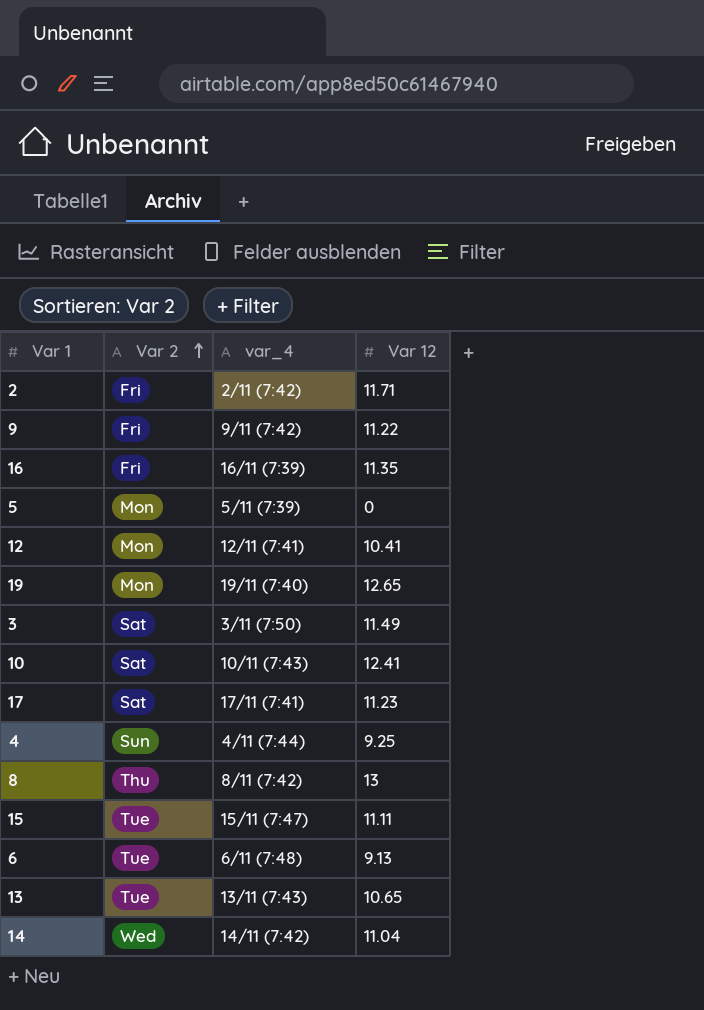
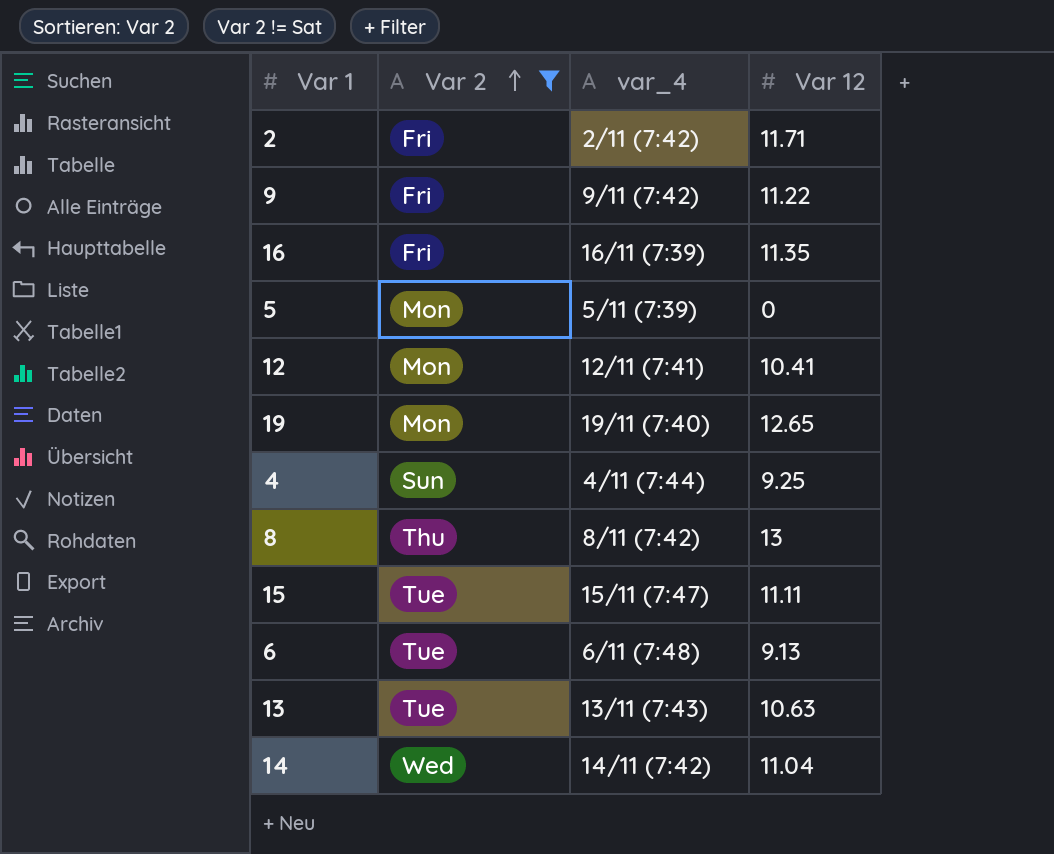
filter: none -> Var 2 != Sat
13 | Var 12: 10.65 -> 10.63

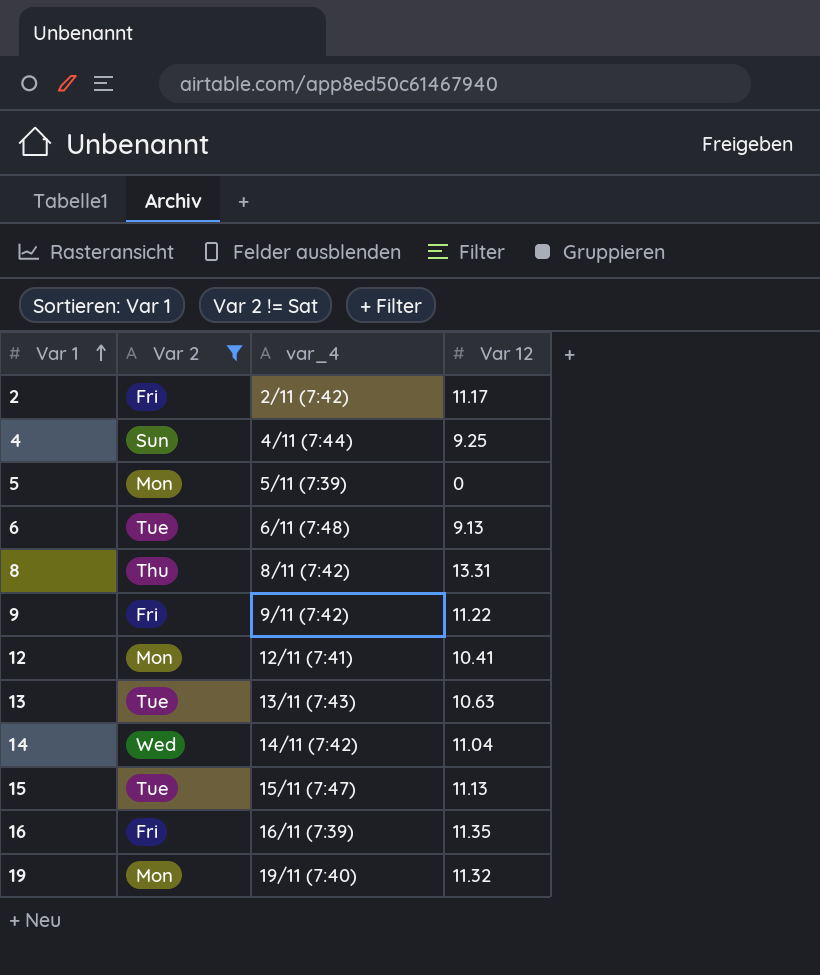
row order: Var 2 ascending -> Var 1 ascending
2 | Var 12: 11.71 -> 11.17
8 | Var 12: 13 -> 13.31
15 | Var 12: 11.11 -> 11.13
19 | Var 12: 12.65 -> 11.32

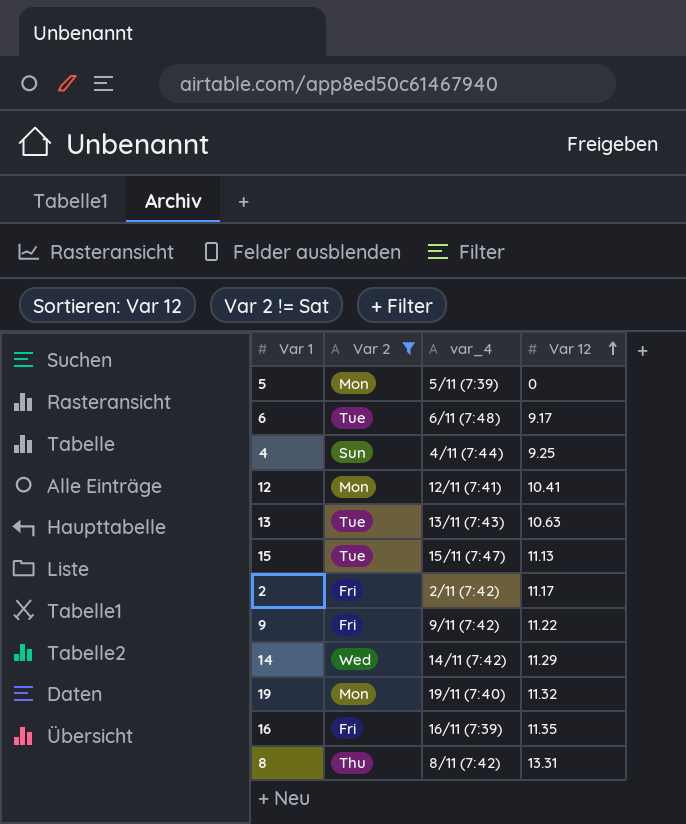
row order: Var 1 ascending -> Var 12 ascending
6 | Var 12: 9.13 -> 9.17
14 | Var 12: 11.04 -> 11.29

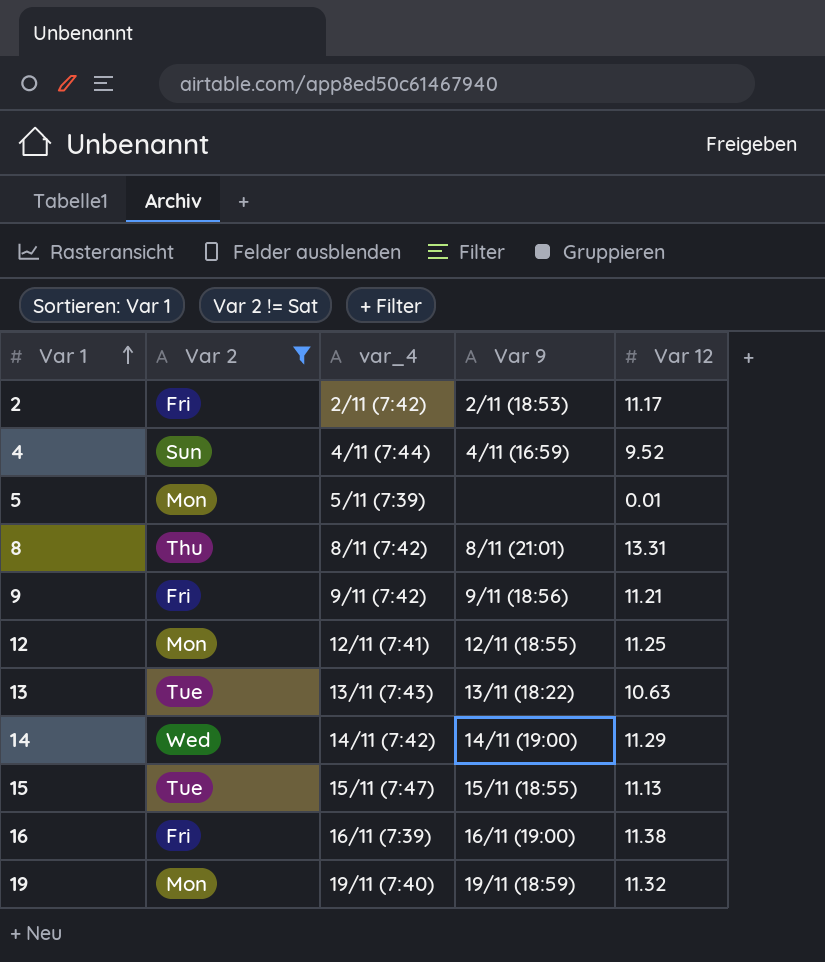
row order: Var 12 ascending -> Var 1 ascending
column Var 9 | position: none -> 4
row 6: Tue | 6/11 (7:48) | 9.17 -> none
4 | Var 12: 9.25 -> 9.52
5 | Var 12: 0 -> 0.01
9 | Var 12: 11.22 -> 11.21
12 | Var 12: 10.41 -> 11.25
16 | Var 12: 11.35 -> 11.38

